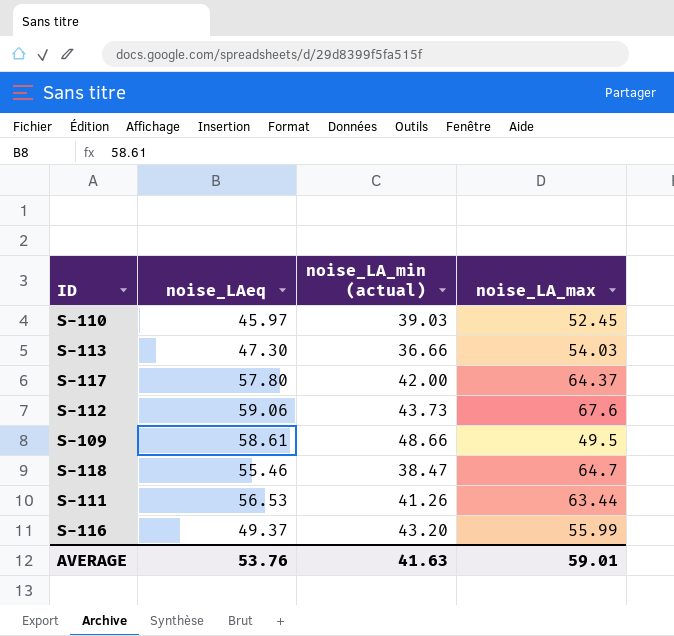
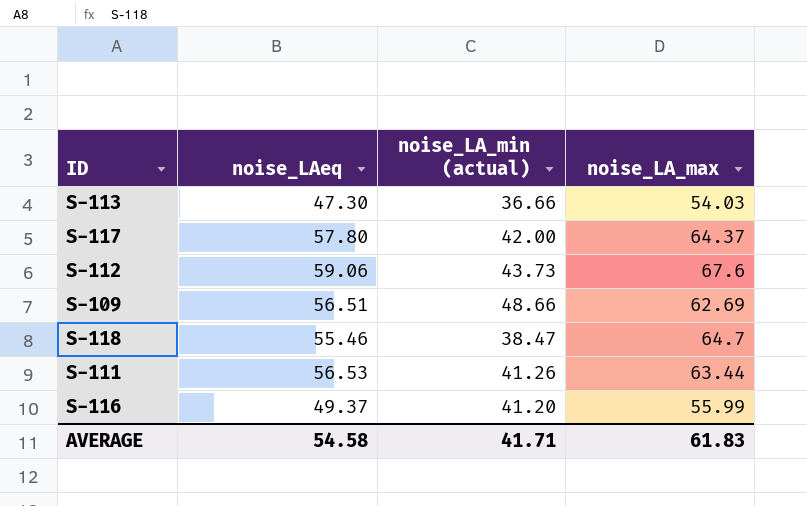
row S-110: 45.97 | 39.03 | 52.45 -> none
S-109 | noise_LAeq: 58.61 -> 56.51
S-109 | noise_LA_max: 49.5 -> 62.69
S-116 | noise_LA_min (actual): 43.20 -> 41.20
AVERAGE | noise_LAeq: 53.76 -> 54.58
AVERAGE | noise_LA_min (actual): 41.63 -> 41.71
AVERAGE | noise_LA_max: 59.01 -> 61.83

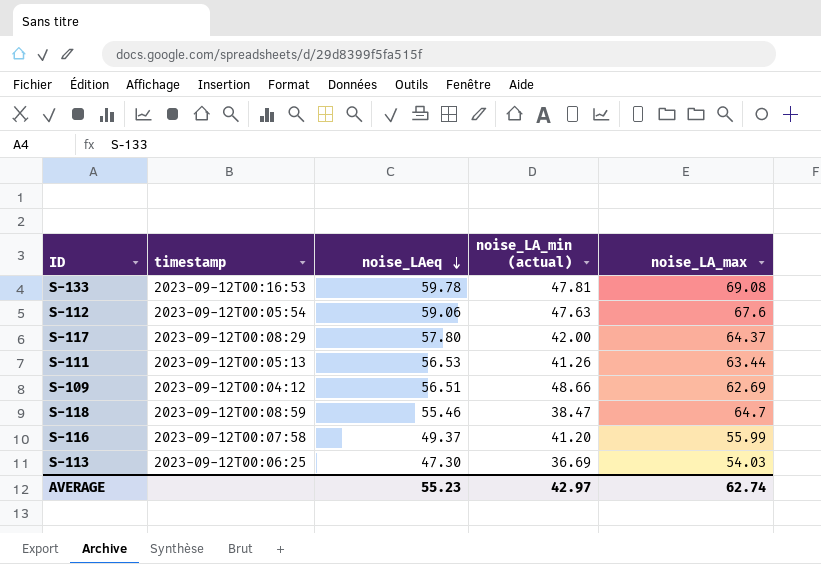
row order: none -> noise_LAeq descending
column timestamp | position: none -> 2
row S-133: none -> 2023-09-12T00:16:53 | 59.78 | 47.81 | 69.08
S-112 | noise_LA_min (actual): 43.73 -> 47.63
S-113 | noise_LA_min (actual): 36.66 -> 36.69
AVERAGE | noise_LAeq: 54.58 -> 55.23
AVERAGE | noise_LA_min (actual): 41.71 -> 42.97
AVERAGE | noise_LA_max: 61.83 -> 62.74

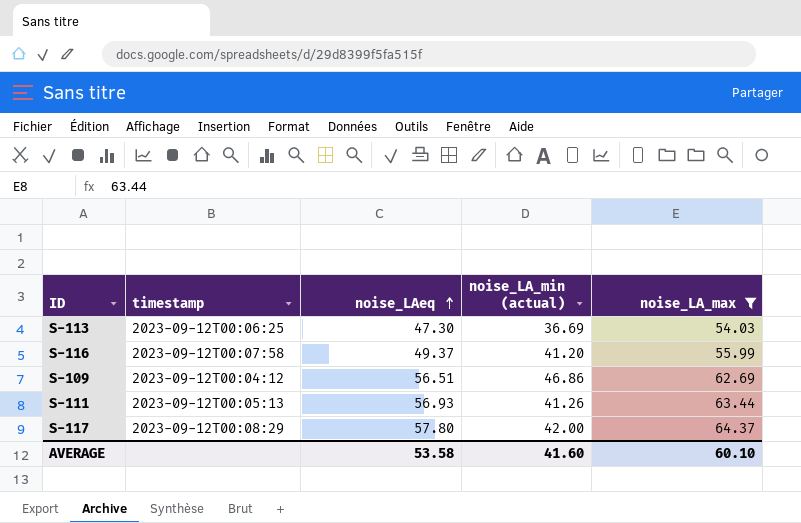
filter: none -> noise_LA_max <= 64.37
row order: noise_LAeq descending -> noise_LAeq ascending
S-109 | noise_LA_min (actual): 48.66 -> 46.86
S-111 | noise_LAeq: 56.53 -> 56.93
AVERAGE | noise_LAeq: 55.23 -> 53.58
AVERAGE | noise_LA_min (actual): 42.97 -> 41.60
AVERAGE | noise_LA_max: 62.74 -> 60.10

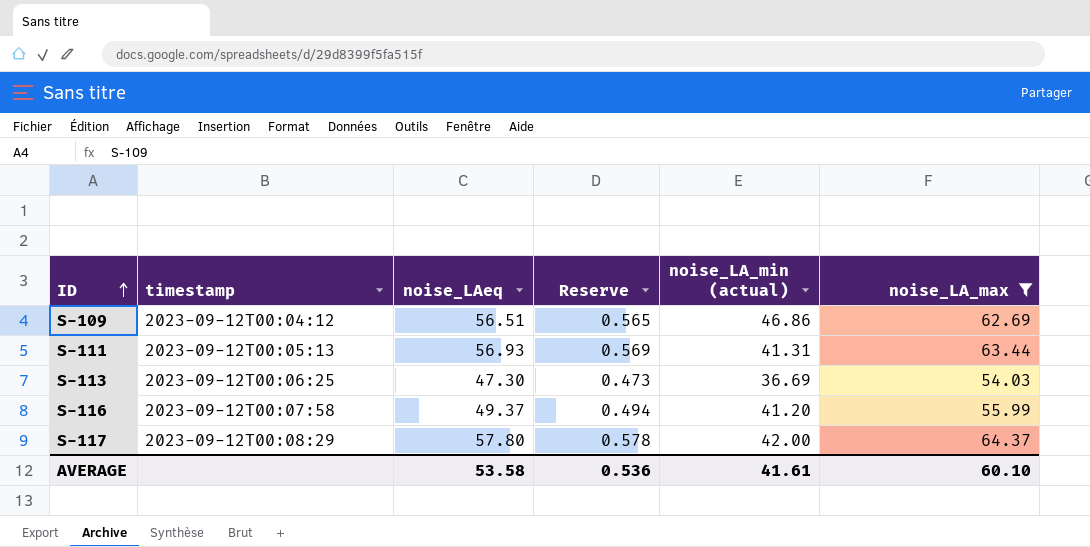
row order: noise_LAeq ascending -> ID ascending
column Reserve | formula: none -> [noise_LAeq] * 0.01
S-111 | noise_LA_min (actual): 41.26 -> 41.31
AVERAGE | noise_LA_min (actual): 41.60 -> 41.61

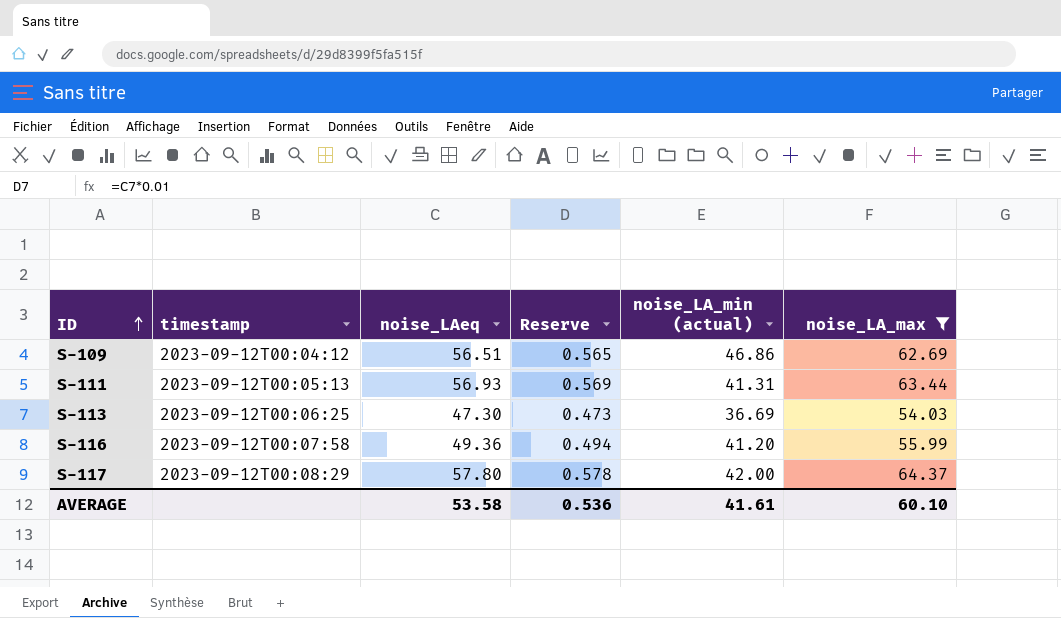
S-116 | noise_LAeq: 49.37 -> 49.36

